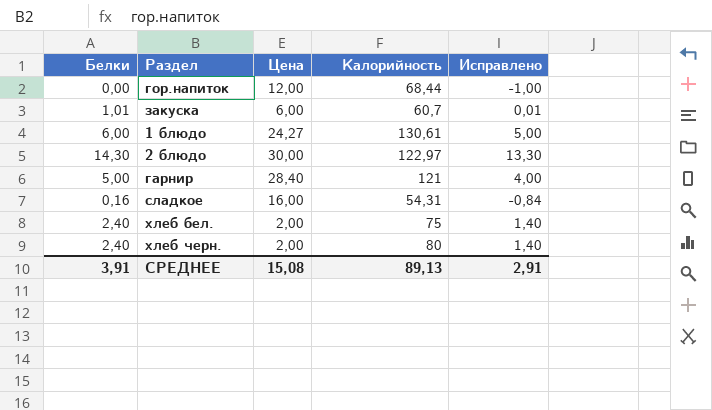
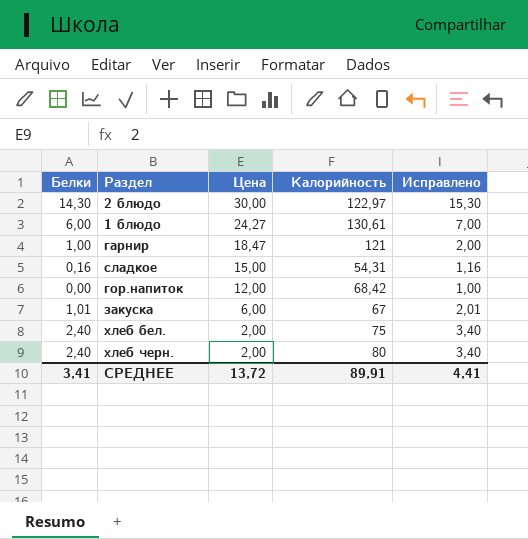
row order: none -> Цена descending
column Исправлено | formula: [Белки] - 1 -> [Белки] + 1
гарнир | Белки: 5,00 -> 1,00
гарнир | Цена: 28,40 -> 18,47
сладкое | Цена: 16,00 -> 15,00
гор.напиток | Калорийность: 68,44 -> 68,42
закуска | Калорийность: 60,7 -> 67
СРЕДНЕЕ | Белки: 3,91 -> 3,41
СРЕДНЕЕ | Цена: 15,08 -> 13,72
СРЕДНЕЕ | Калорийность: 89,13 -> 89,91
СРЕДНЕЕ | Исправлено: 2,91 -> 4,41

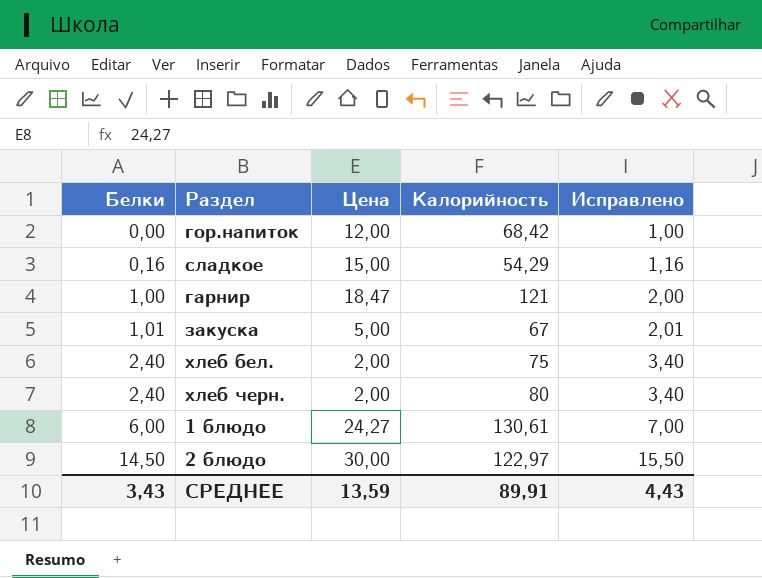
row order: Цена descending -> Белки ascending
сладкое | Калорийность: 54,31 -> 54,29
закуска | Цена: 6,00 -> 5,00
2 блюдо | Белки: 14,30 -> 14,50
2 блюдо | Исправлено: 15,30 -> 15,50
СРЕДНЕЕ | Белки: 3,41 -> 3,43
СРЕДНЕЕ | Цена: 13,72 -> 13,59
СРЕДНЕЕ | Исправлено: 4,41 -> 4,43

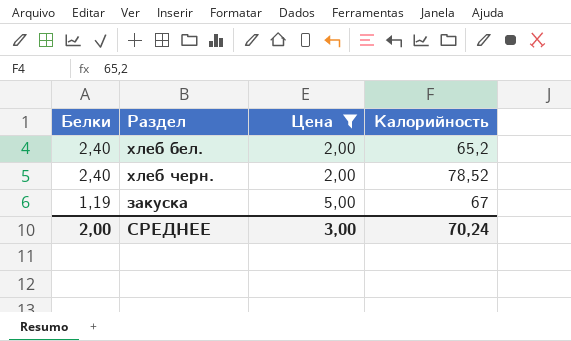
filter: none -> Цена <= 5,00
row order: Белки ascending -> Белки descending
column Исправлено | formula: [Белки] + 1 -> none
хлеб бел. | Калорийность: 75 -> 65,2
хлеб черн. | Калорийность: 80 -> 78,52
закуска | Белки: 1,01 -> 1,19
СРЕДНЕЕ | Белки: 3,43 -> 2,00
СРЕДНЕЕ | Цена: 13,59 -> 3,00
СРЕДНЕЕ | Калорийность: 89,91 -> 70,24

